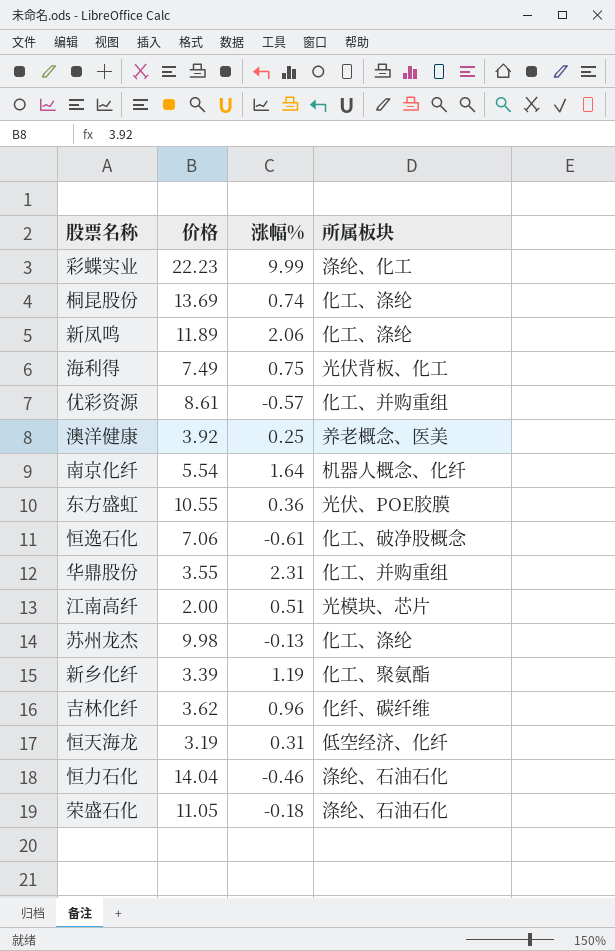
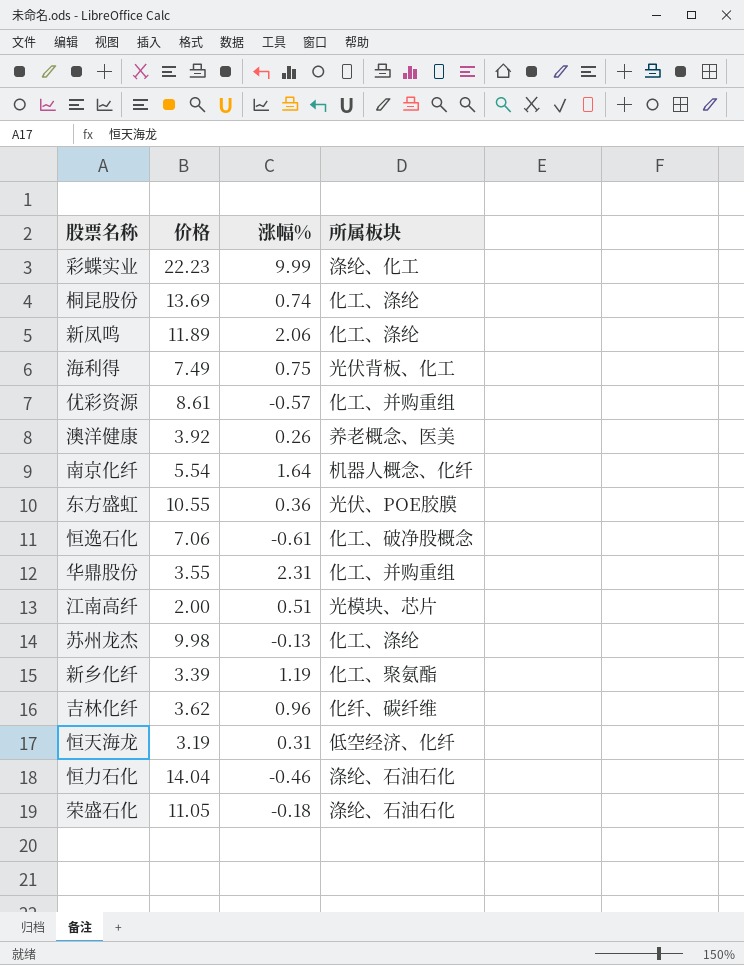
澳洋健康 | 涨幅%: 0.25 -> 0.26

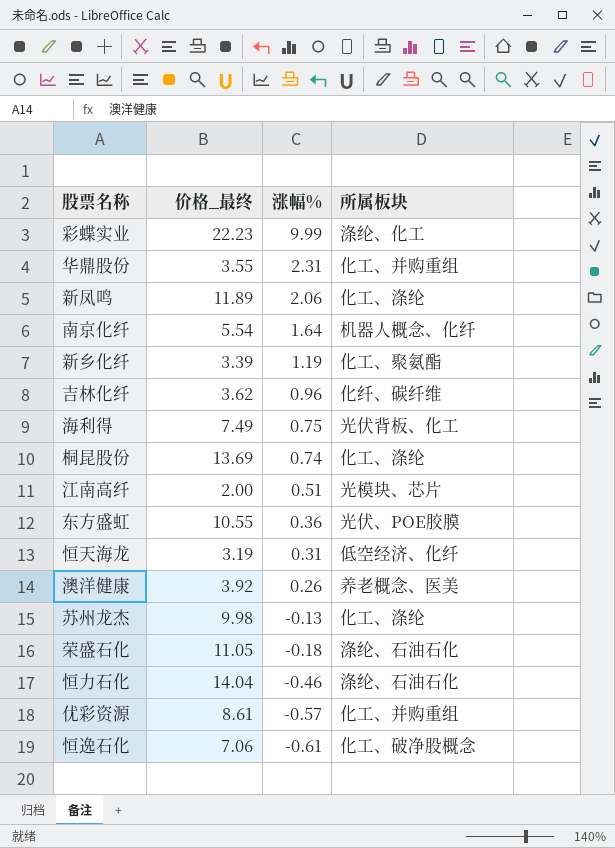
row order: none -> 涨幅% descending
column name: 价格 -> 价格_最终

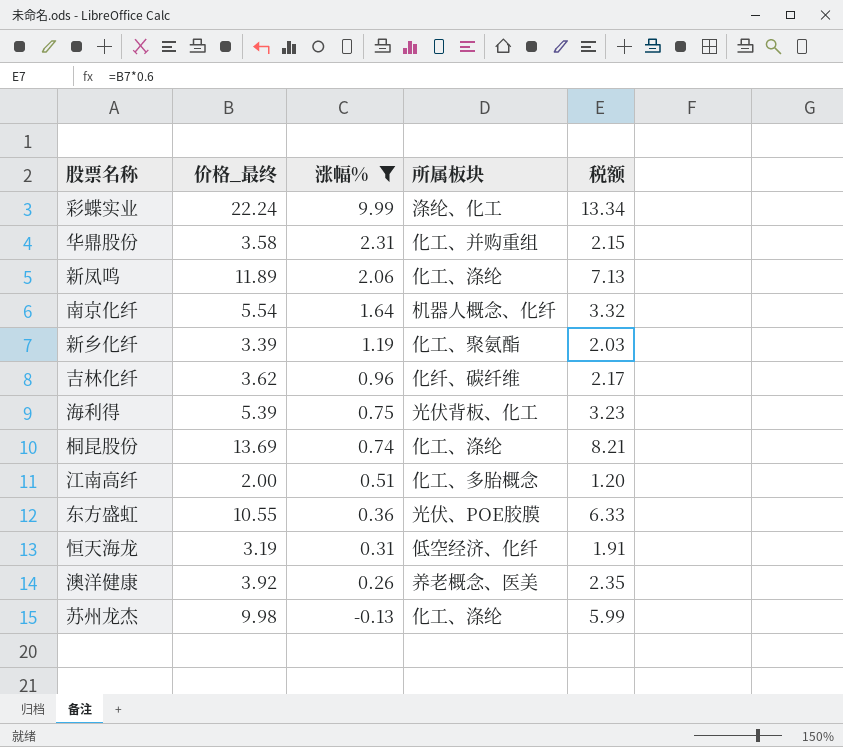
filter: none -> 涨幅% >= -0.13
column 税额 | formula: none -> [价格_最终] * 0.6
彩蝶实业 | 价格_最终: 22.23 -> 22.24
华鼎股份 | 价格_最终: 3.55 -> 3.58
海利得 | 价格_最终: 7.49 -> 5.39
江南高纤 | 所属板块: 光模块、芯片 -> 化工、多胎概念

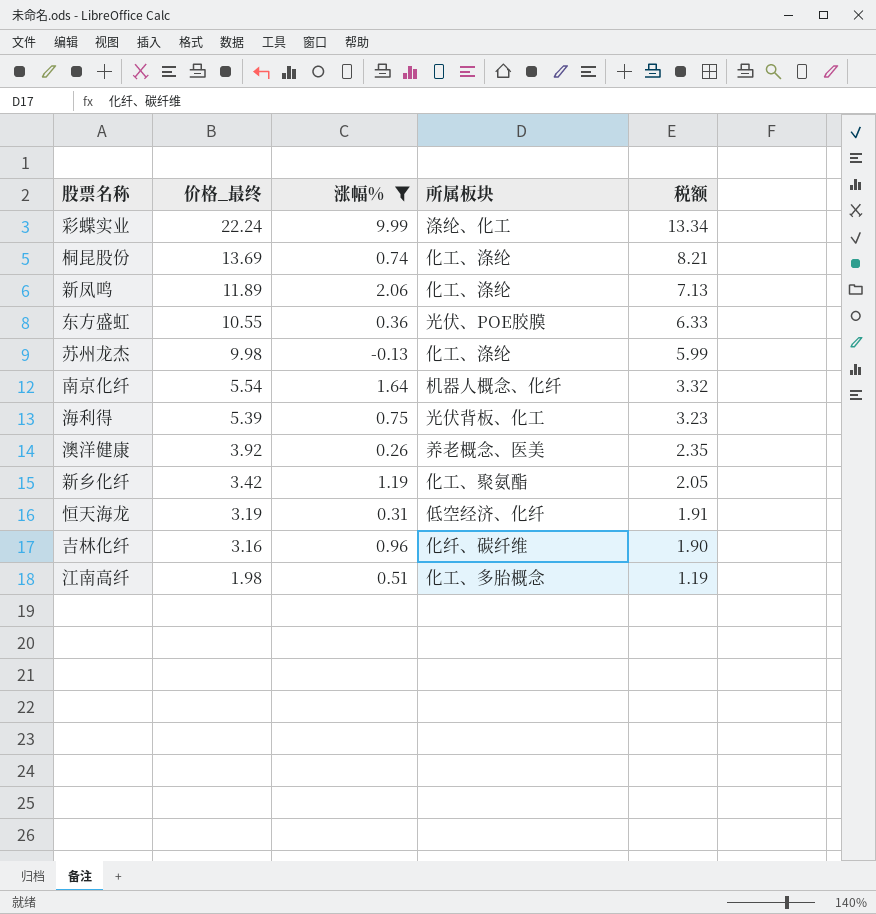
row order: 涨幅% descending -> 价格_最终 descending
row 华鼎股份: 3.58 | 2.31 | 化工、并购重组 | 2.15 -> none
新乡化纤 | 价格_最终: 3.39 -> 3.42
新乡化纤 | 税额: 2.03 -> 2.05
吉林化纤 | 价格_最终: 3.62 -> 3.16
吉林化纤 | 税额: 2.17 -> 1.90
江南高纤 | 价格_最终: 2.00 -> 1.98
江南高纤 | 税额: 1.20 -> 1.19

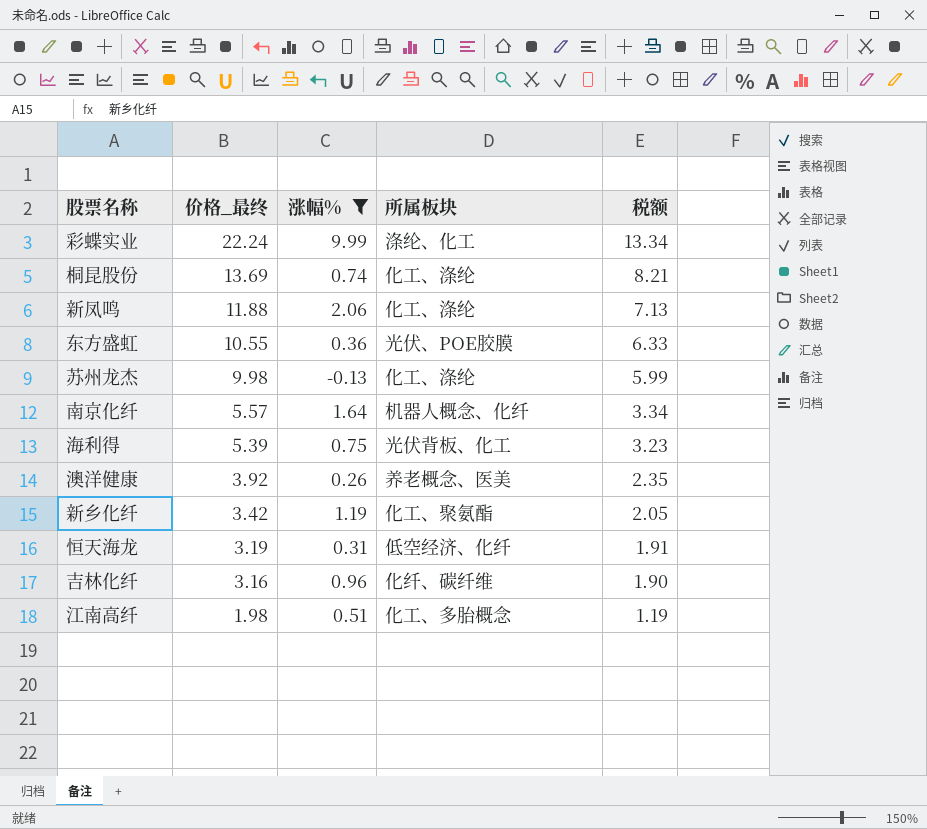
新凤鸣 | 价格_最终: 11.89 -> 11.88
南京化纤 | 价格_最终: 5.54 -> 5.57
南京化纤 | 税额: 3.32 -> 3.34

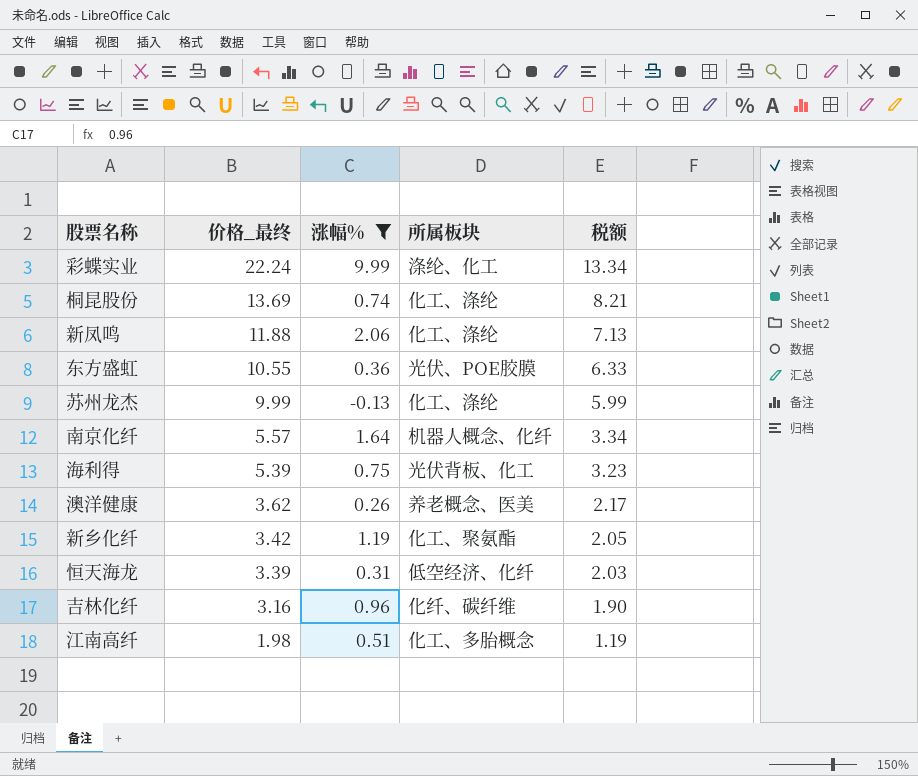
苏州龙杰 | 价格_最终: 9.98 -> 9.99
澳洋健康 | 价格_最终: 3.92 -> 3.62
澳洋健康 | 税额: 2.35 -> 2.17
恒天海龙 | 价格_最终: 3.19 -> 3.39
恒天海龙 | 税额: 1.91 -> 2.03

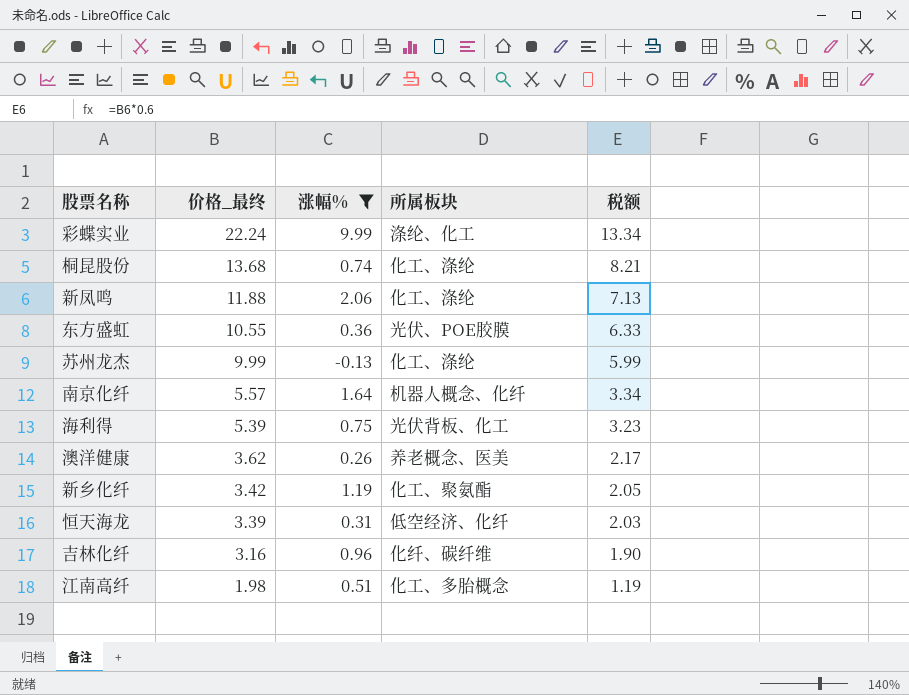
桐昆股份 | 价格_最终: 13.69 -> 13.68

